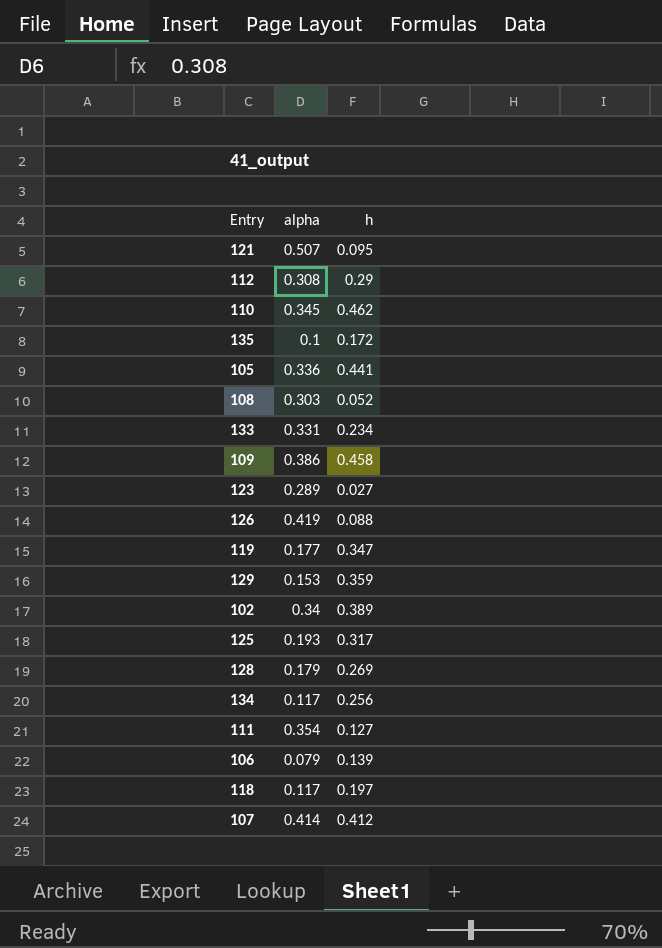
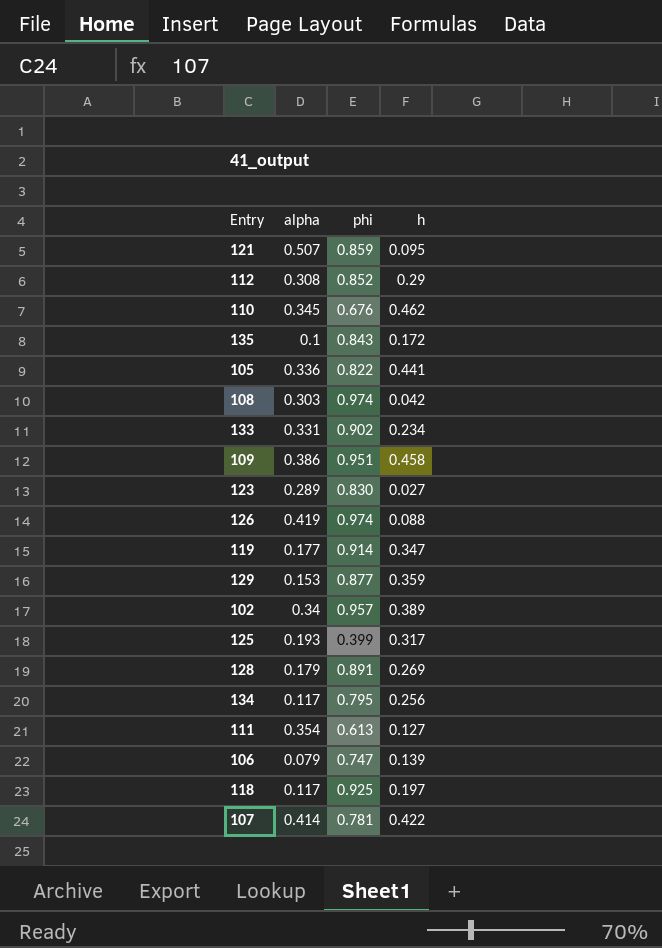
column phi | position: none -> 3
108 | h: 0.052 -> 0.042
107 | h: 0.412 -> 0.422

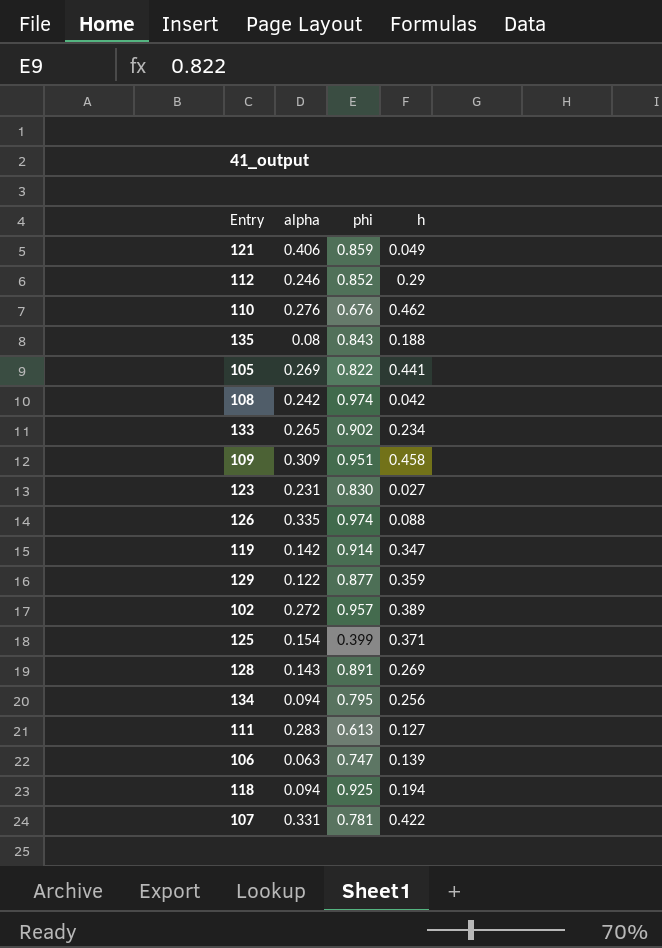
121 | alpha: 0.507 -> 0.406
121 | h: 0.095 -> 0.049
112 | alpha: 0.308 -> 0.246
110 | alpha: 0.345 -> 0.276
135 | alpha: 0.1 -> 0.08
135 | h: 0.172 -> 0.188
105 | alpha: 0.336 -> 0.269
108 | alpha: 0.303 -> 0.242
133 | alpha: 0.331 -> 0.265
109 | alpha: 0.386 -> 0.309
123 | alpha: 0.289 -> 0.231
126 | alpha: 0.419 -> 0.335
119 | alpha: 0.177 -> 0.142
129 | alpha: 0.153 -> 0.122
102 | alpha: 0.34 -> 0.272
125 | alpha: 0.193 -> 0.154
125 | h: 0.317 -> 0.371
128 | alpha: 0.179 -> 0.143
134 | alpha: 0.117 -> 0.094
111 | alpha: 0.354 -> 0.283
106 | alpha: 0.079 -> 0.063
118 | alpha: 0.117 -> 0.094
118 | h: 0.197 -> 0.194
107 | alpha: 0.414 -> 0.331

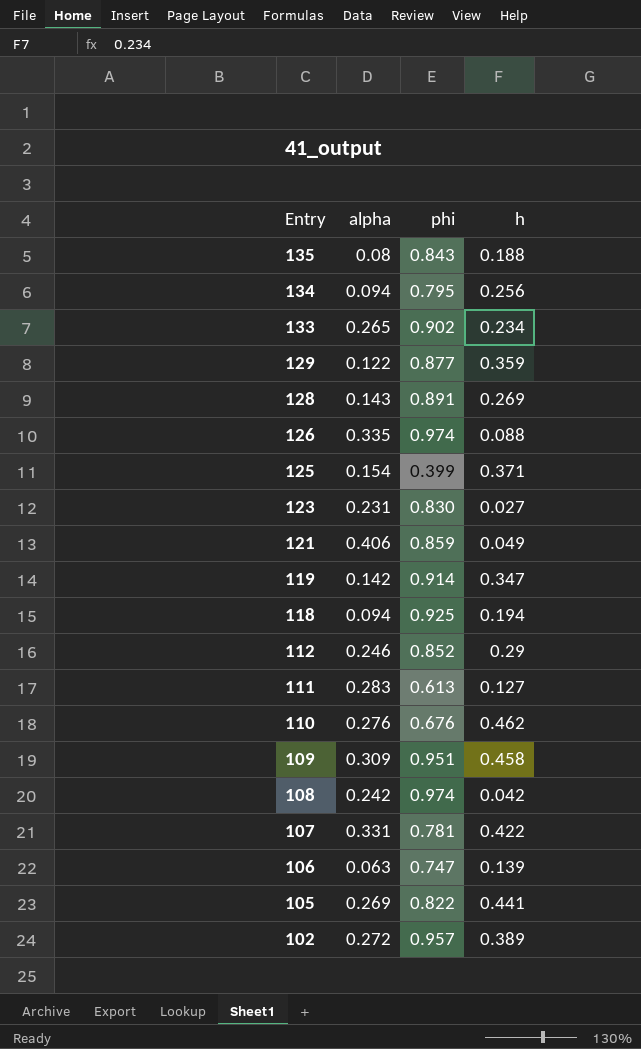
row order: none -> Entry descending

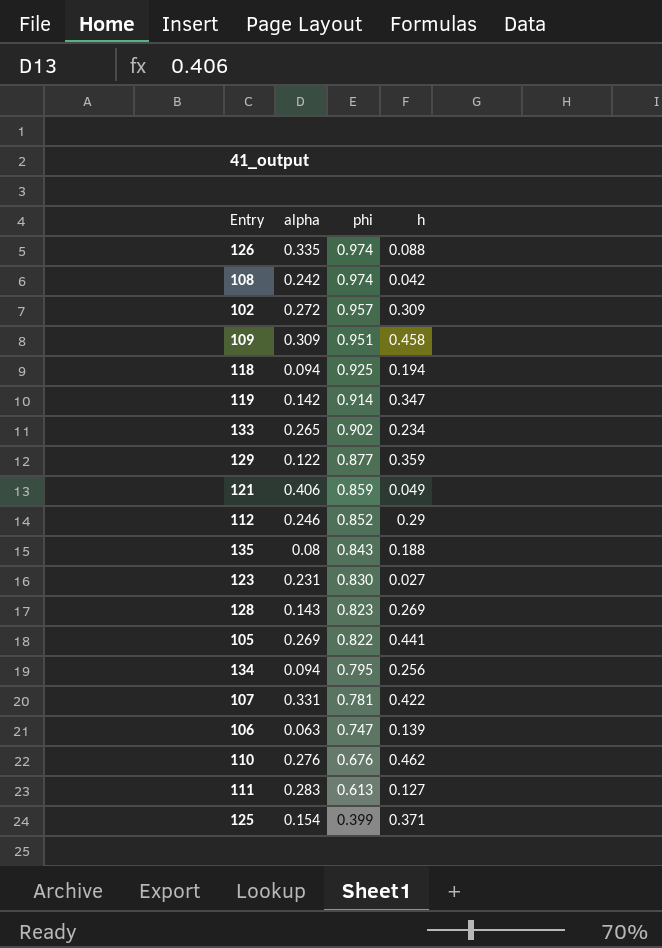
row order: Entry descending -> phi descending
102 | h: 0.389 -> 0.309
128 | phi: 0.891 -> 0.823

